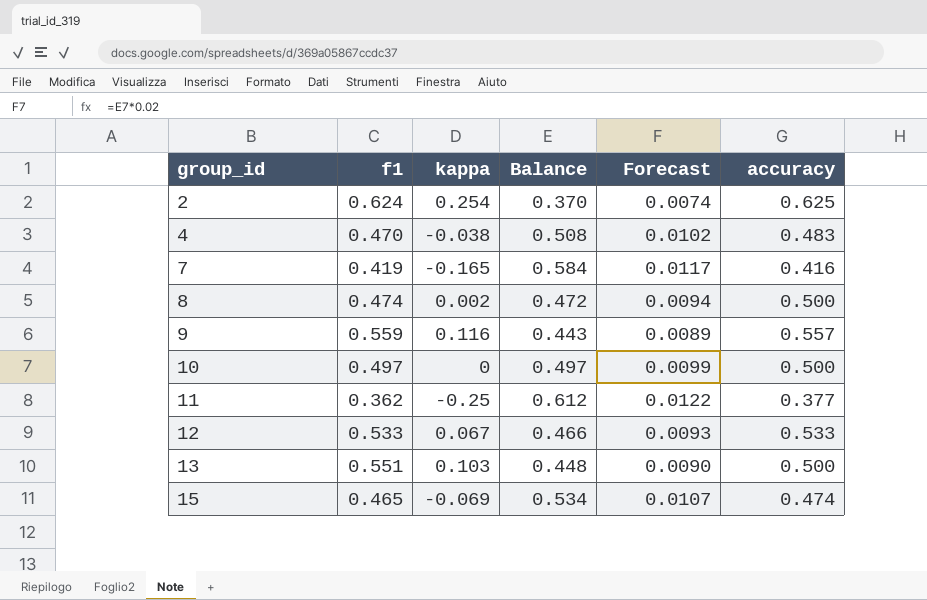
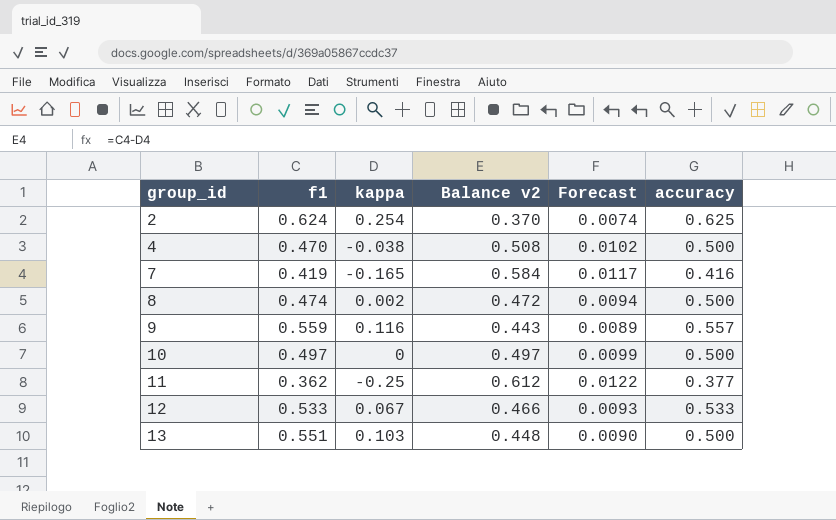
column name: Balance -> Balance v2
row 15: 0.465 | -0.069 | 0.534 | 0.0107 | 0.474 -> none
4 | accuracy: 0.483 -> 0.500

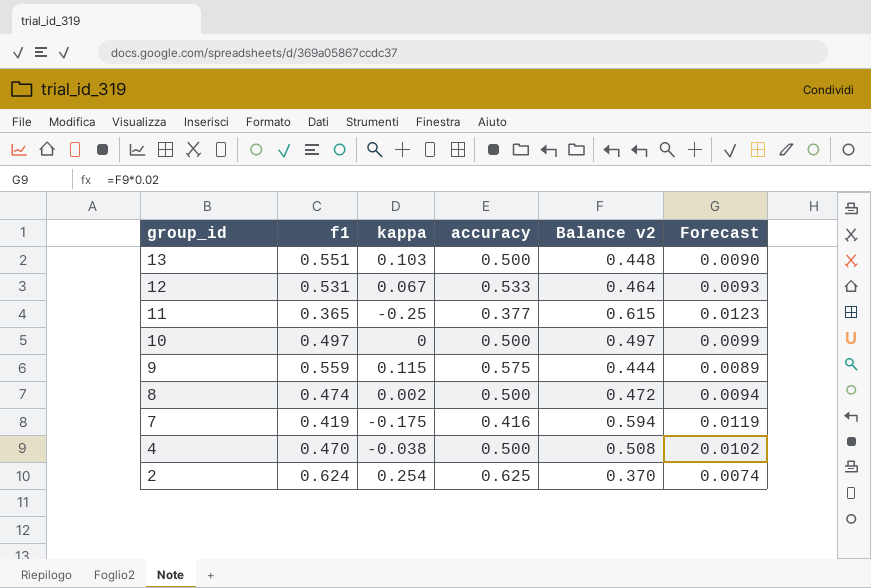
row order: group_id ascending -> group_id descending
column accuracy | position: 6 -> 4
12 | f1: 0.533 -> 0.531
12 | Balance v2: 0.466 -> 0.464
11 | f1: 0.362 -> 0.365
11 | Balance v2: 0.612 -> 0.615
11 | Forecast: 0.0122 -> 0.0123
9 | kappa: 0.116 -> 0.115
9 | accuracy: 0.557 -> 0.575
9 | Balance v2: 0.443 -> 0.444
7 | kappa: -0.165 -> -0.175
7 | Balance v2: 0.584 -> 0.594
7 | Forecast: 0.0117 -> 0.0119

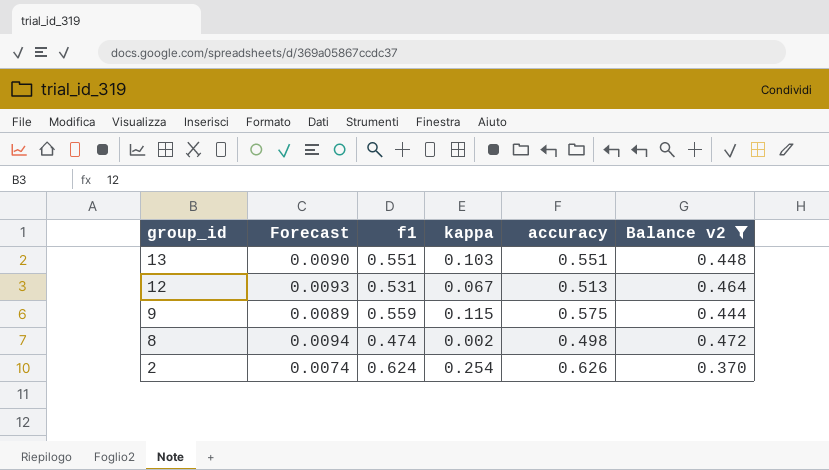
filter: none -> Balance v2 <= 0.472
column Forecast | position: 6 -> 2
13 | accuracy: 0.500 -> 0.551
12 | accuracy: 0.533 -> 0.513
8 | accuracy: 0.500 -> 0.498
2 | accuracy: 0.625 -> 0.626

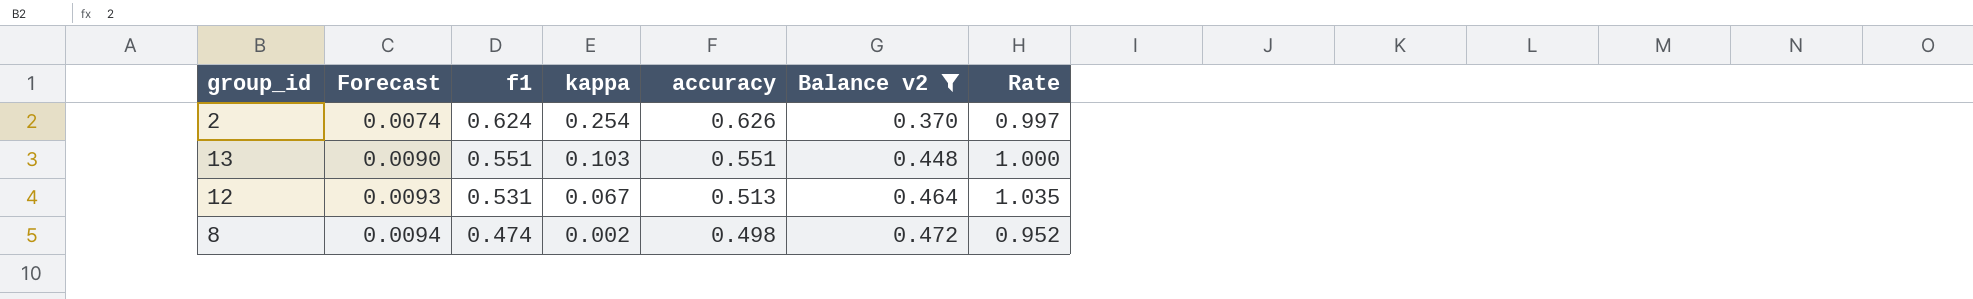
row order: group_id descending -> Forecast ascending
column Rate | formula: none -> [f1] / [accuracy]
row 9: 0.0089 | 0.559 | 0.115 | 0.575 | 0.444 -> none

